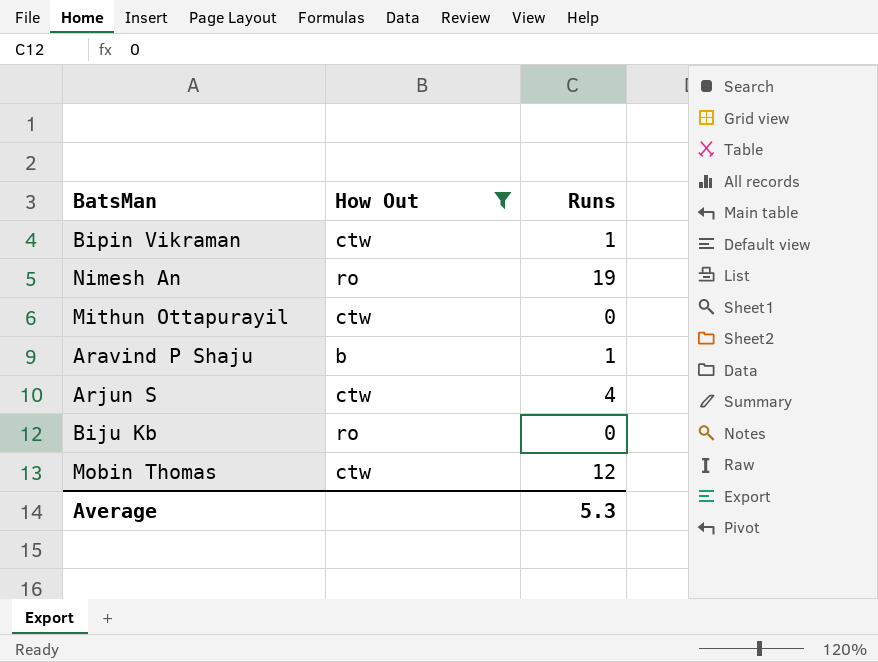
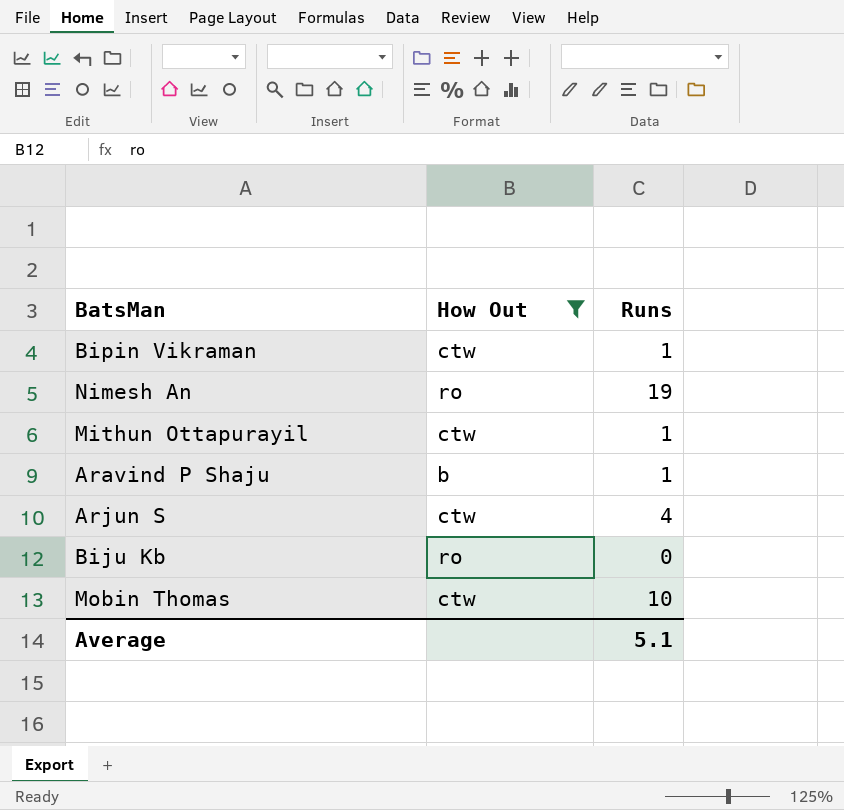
Mithun Ottapurayil | Runs: 0 -> 1
Mobin Thomas | Runs: 12 -> 10
Average | Runs: 5.3 -> 5.1

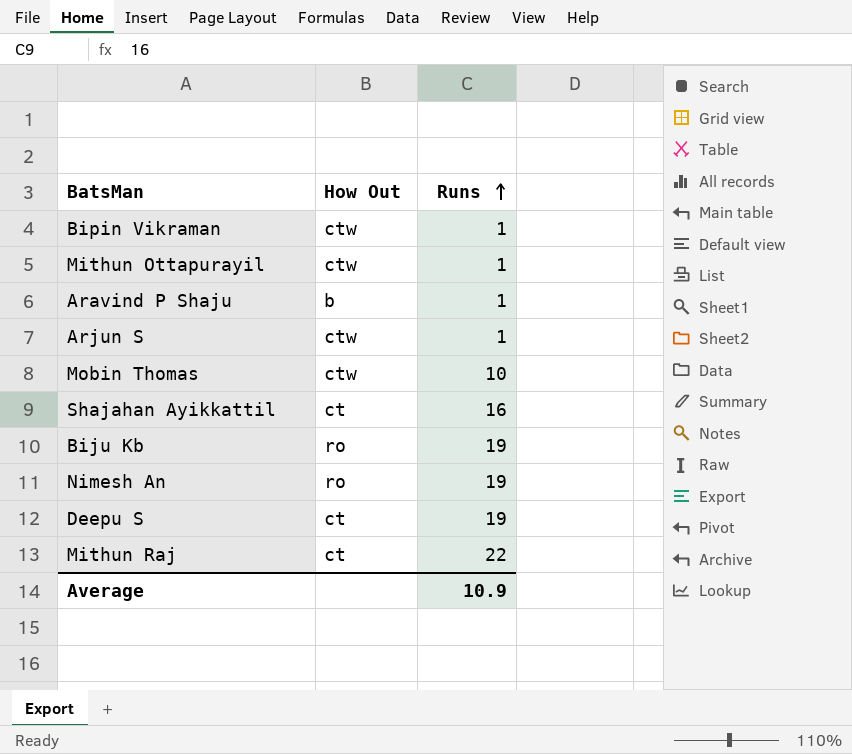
filter: How Out != ct -> none
row order: none -> Runs ascending
Arjun S | Runs: 4 -> 1
Biju Kb | Runs: 0 -> 19
Average | Runs: 5.1 -> 10.9

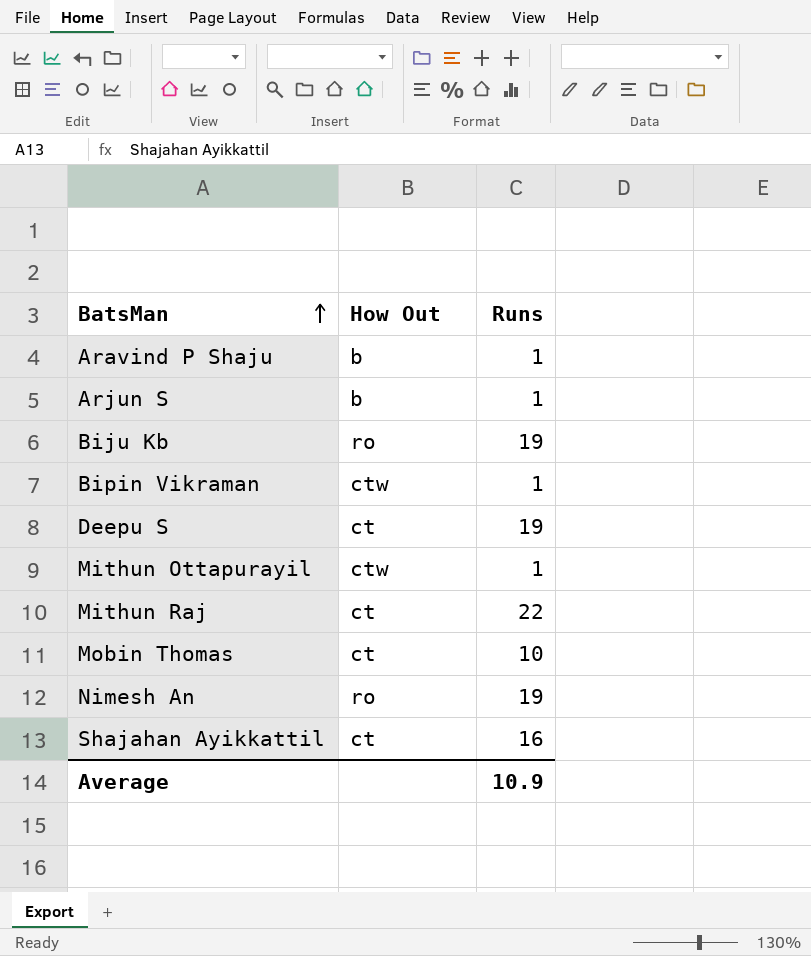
row order: Runs ascending -> BatsMan ascending
Arjun S | How Out: ctw -> b
Mobin Thomas | How Out: ctw -> ct

